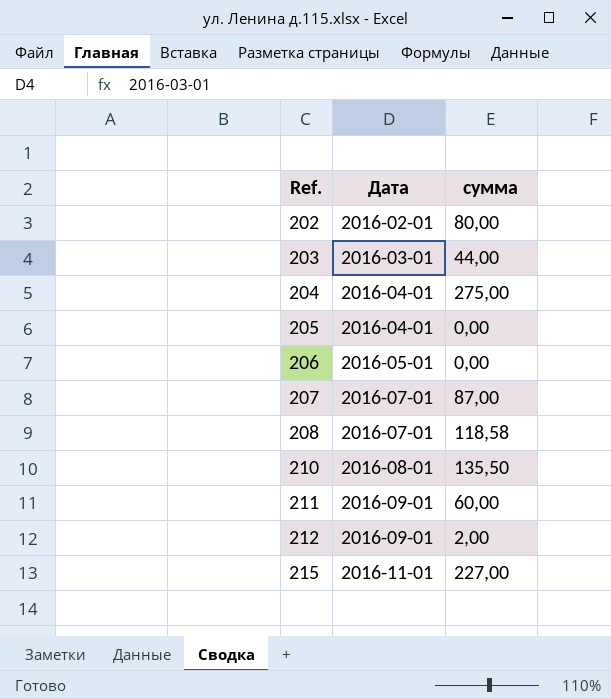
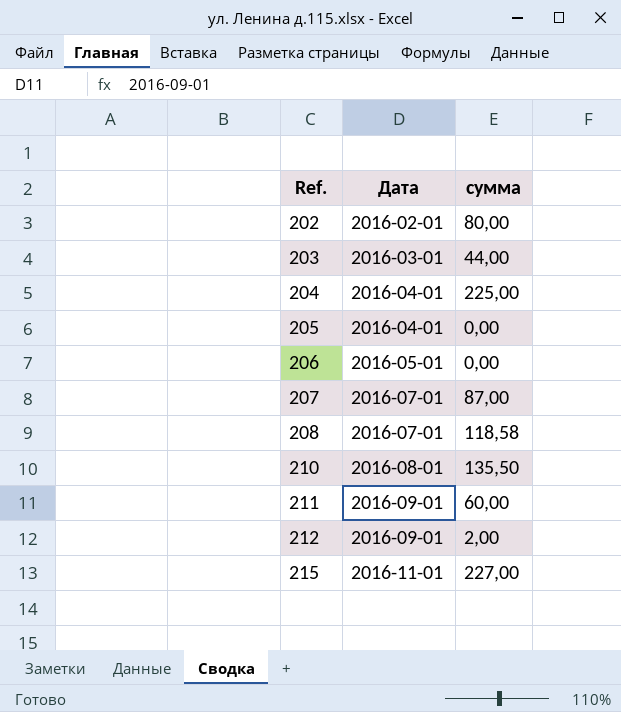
204 | сумма: 275,00 -> 225,00

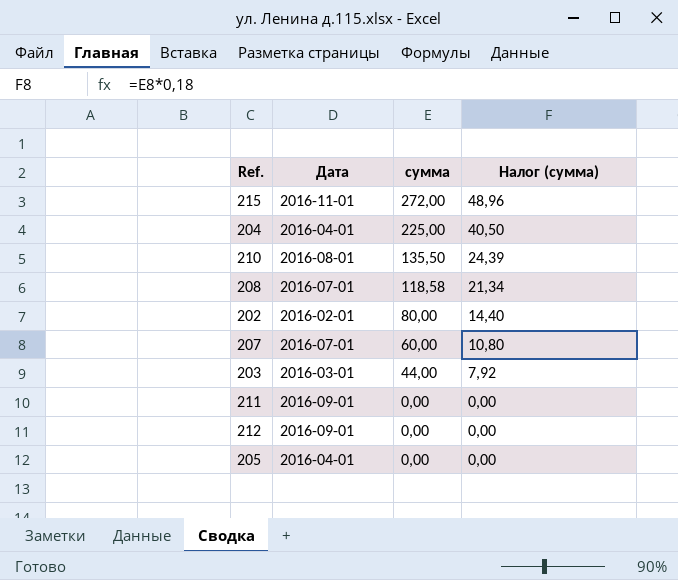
row order: Ref. ascending -> сумма descending
column Налог (сумма) | formula: none -> [сумма] * 0,18
row 206: 2016-05-01 | 0,00 -> none
215 | сумма: 227,00 -> 272,00
207 | сумма: 87,00 -> 60,00
211 | сумма: 60,00 -> 0,00
212 | сумма: 2,00 -> 0,00

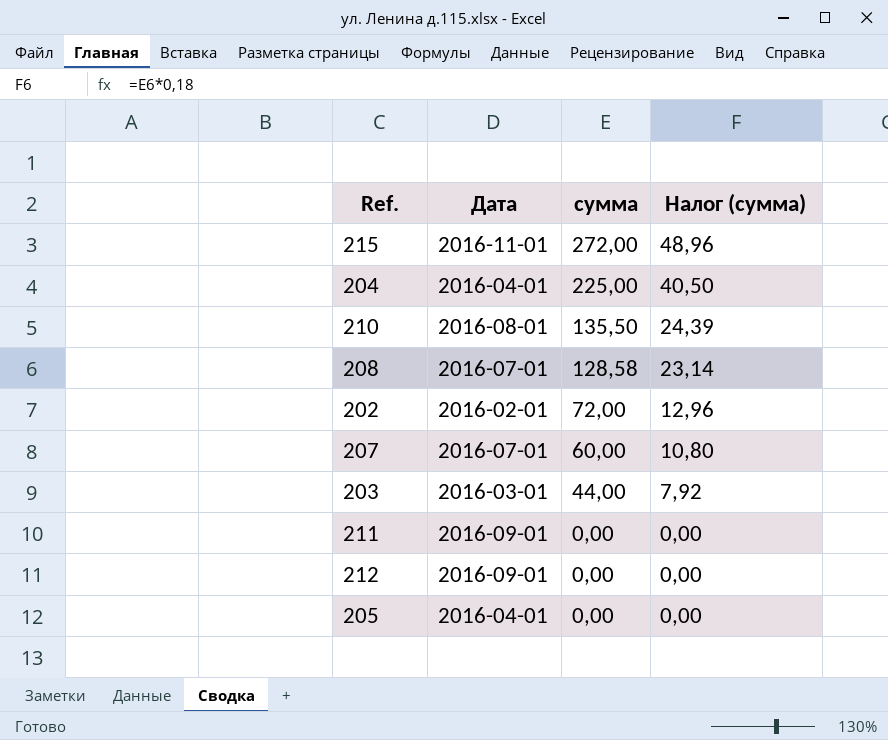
208 | сумма: 118,58 -> 128,58
208 | Налог (сумма): 21,34 -> 23,14
202 | сумма: 80,00 -> 72,00
202 | Налог (сумма): 14,40 -> 12,96

